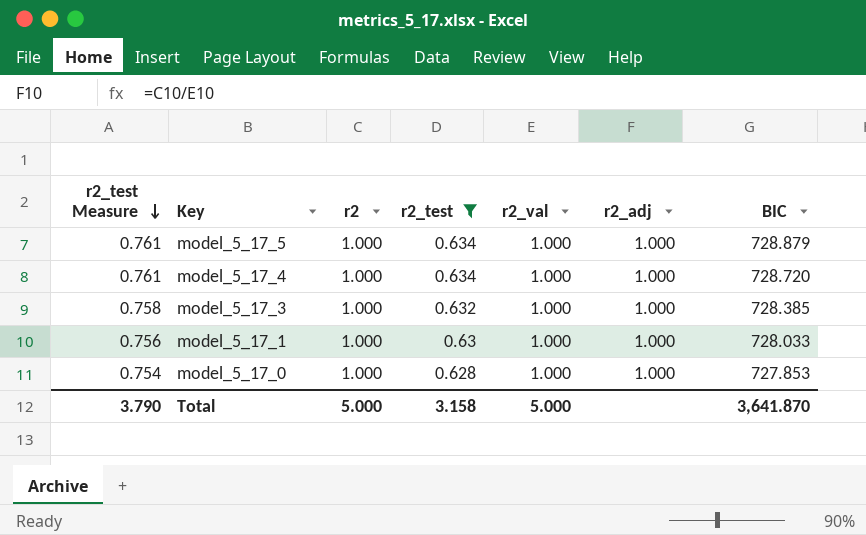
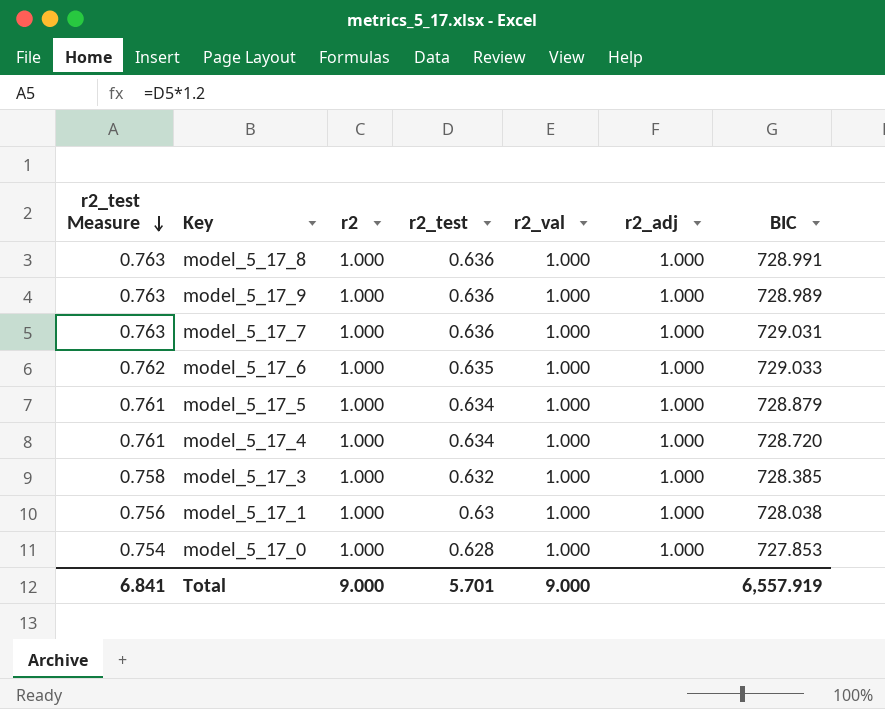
filter: r2_test <= 0.634 -> none
model_5_17_1 | BIC: 728.033 -> 728.038
Total | r2_test Measure: 3.790 -> 6.841
Total | r2: 5.000 -> 9.000
Total | r2_test: 3.158 -> 5.701
Total | r2_val: 5.000 -> 9.000
Total | BIC: 3,641.870 -> 6,557.919

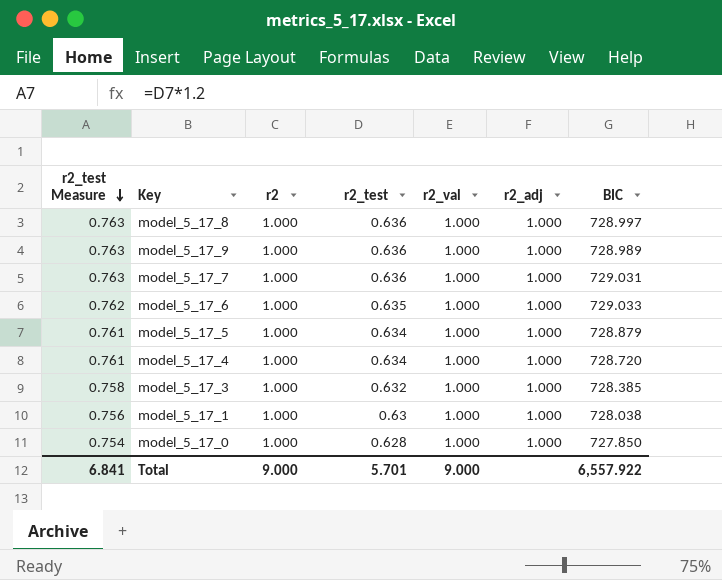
model_5_17_8 | BIC: 728.991 -> 728.997
model_5_17_0 | BIC: 727.853 -> 727.850
Total | BIC: 6,557.919 -> 6,557.922

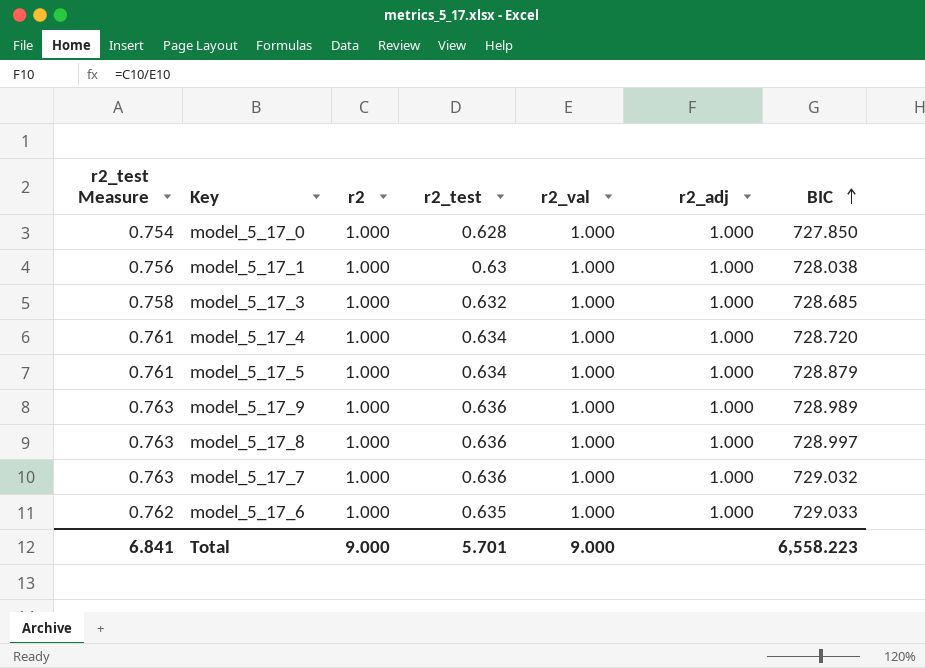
row order: r2_test Measure descending -> BIC ascending
model_5_17_3 | BIC: 728.385 -> 728.685
model_5_17_7 | BIC: 729.031 -> 729.032
Total | BIC: 6,557.922 -> 6,558.223

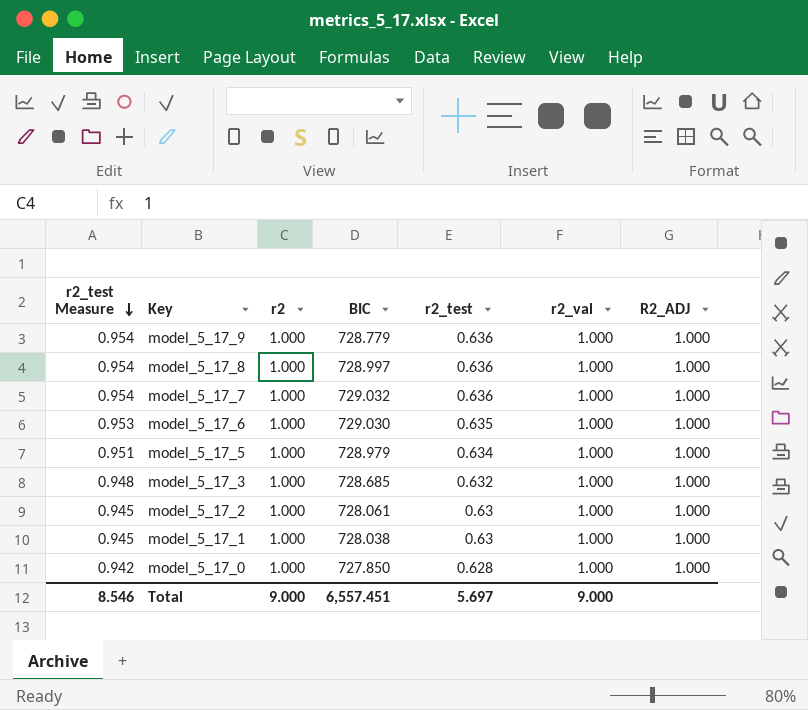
row order: BIC ascending -> r2_test Measure descending
column r2_test Measure | formula: [r2_test] * 1.2 -> [r2_test] * 1.5
column BIC | position: 7 -> 4
column name: r2_adj -> R2_ADJ
row model_5_17_4: 0.761 | 1.000 | 0.634 | 1.000 | 1.000 | 728.720 -> none
model_5_17_9 | BIC: 728.989 -> 728.779
model_5_17_6 | BIC: 729.033 -> 729.030
model_5_17_5 | BIC: 728.879 -> 728.979
row model_5_17_2: none -> 0.945 | 1.000 | 728.061 | 0.63 | 1.000 | 1.000
Total | r2_test Measure: 6.841 -> 8.546
Total | BIC: 6,558.223 -> 6,557.451
Total | r2_test: 5.701 -> 5.697

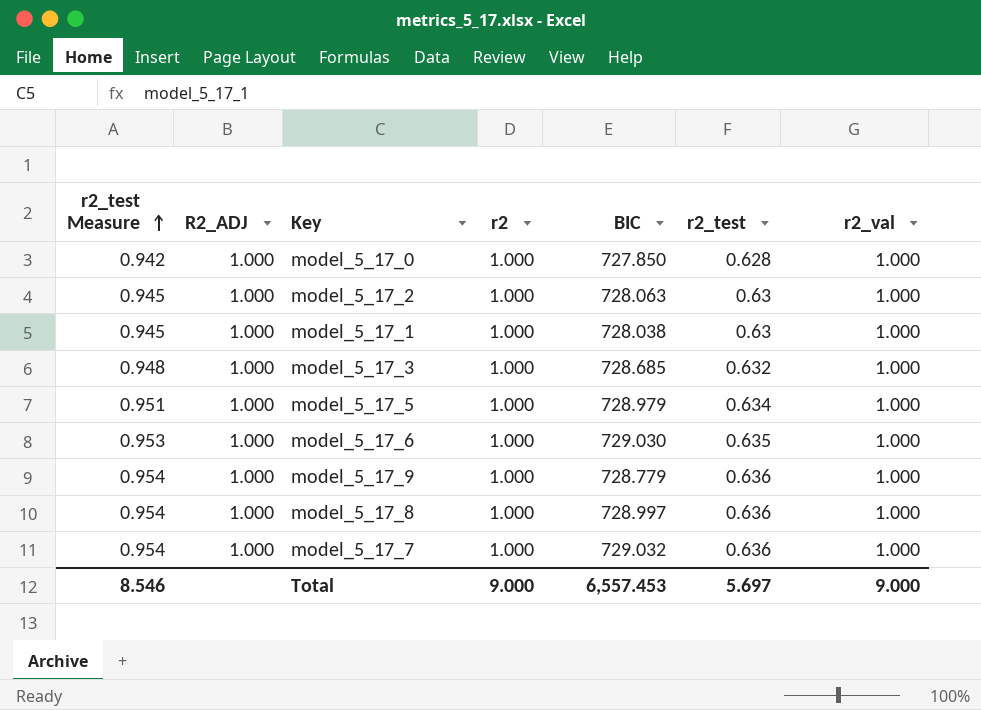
row order: r2_test Measure descending -> r2_test Measure ascending
column R2_ADJ | position: 7 -> 2
model_5_17_2 | BIC: 728.061 -> 728.063
Total | BIC: 6,557.451 -> 6,557.453

